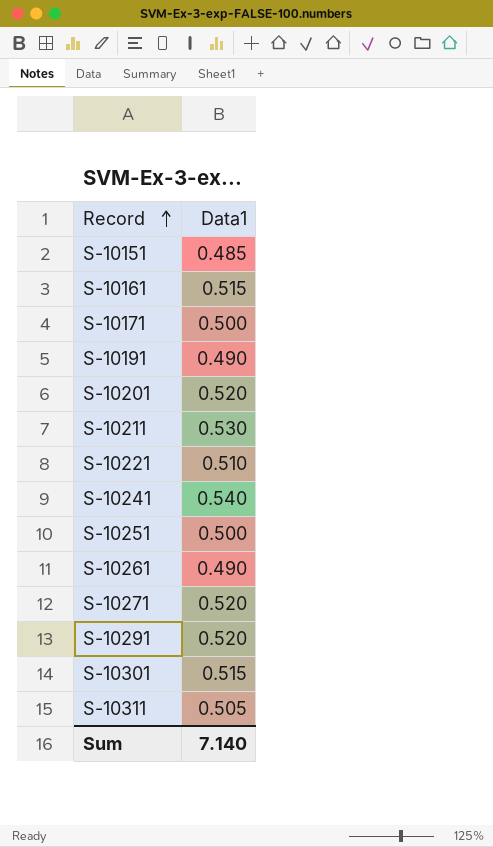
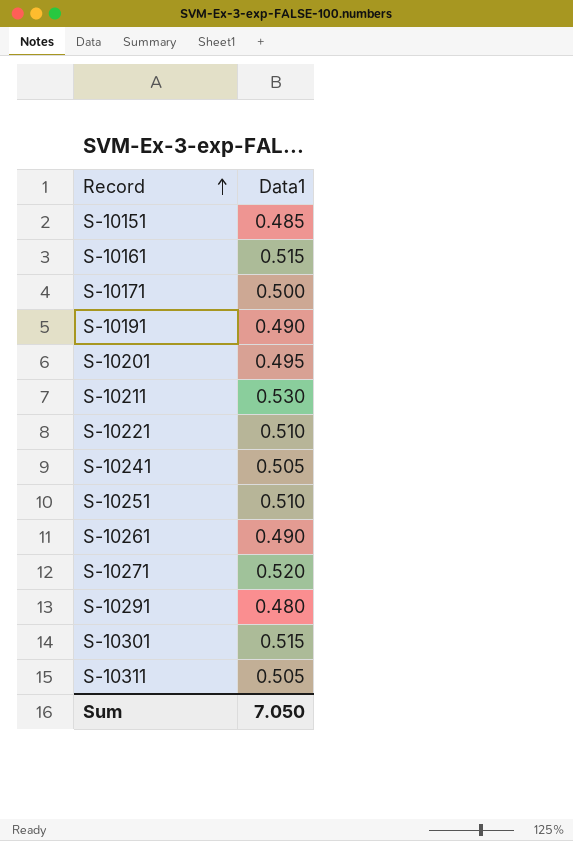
S-10201 | Data1: 0.520 -> 0.495
S-10241 | Data1: 0.540 -> 0.505
S-10251 | Data1: 0.500 -> 0.510
S-10291 | Data1: 0.520 -> 0.480
Sum | Data1: 7.140 -> 7.050

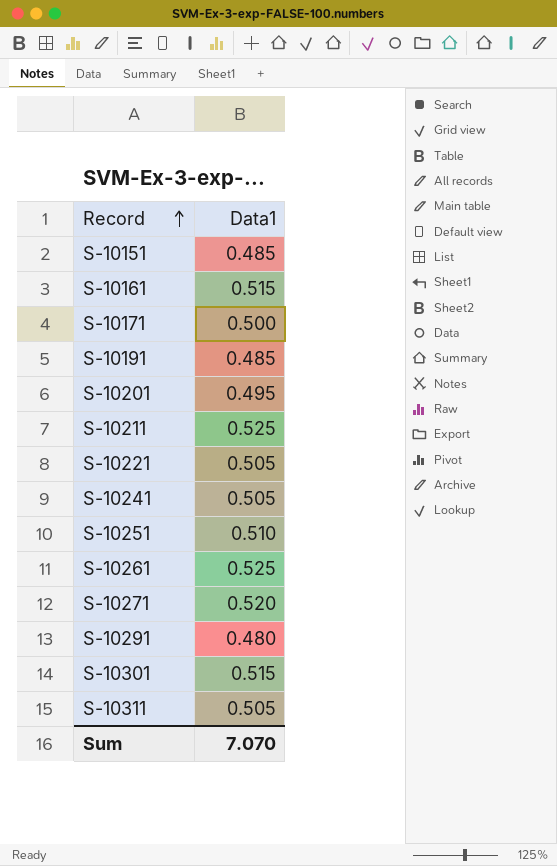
S-10191 | Data1: 0.490 -> 0.485
S-10211 | Data1: 0.530 -> 0.525
S-10221 | Data1: 0.510 -> 0.505
S-10261 | Data1: 0.490 -> 0.525
Sum | Data1: 7.050 -> 7.070

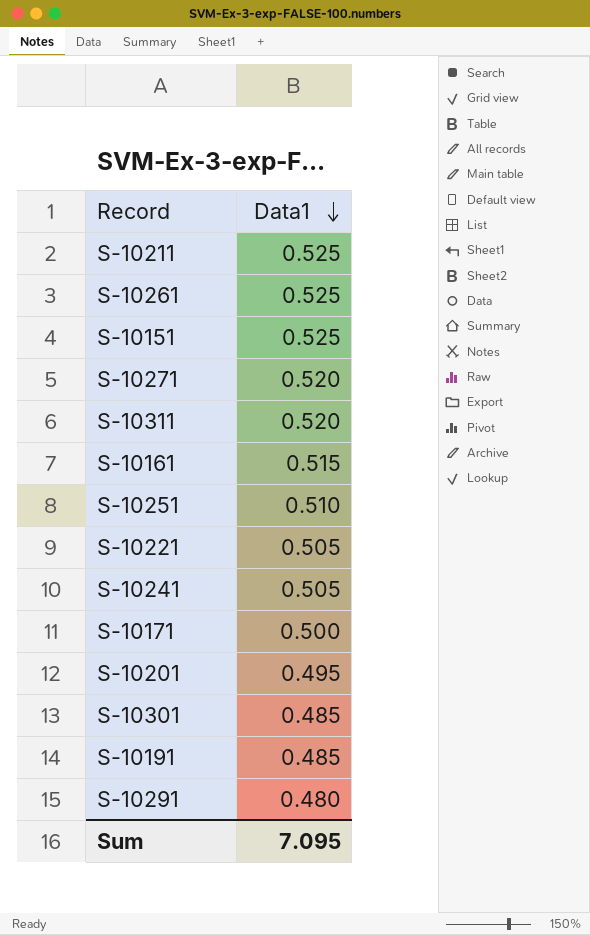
row order: Record ascending -> Data1 descending
S-10151 | Data1: 0.485 -> 0.525
S-10311 | Data1: 0.505 -> 0.520
S-10301 | Data1: 0.515 -> 0.485
Sum | Data1: 7.070 -> 7.095

